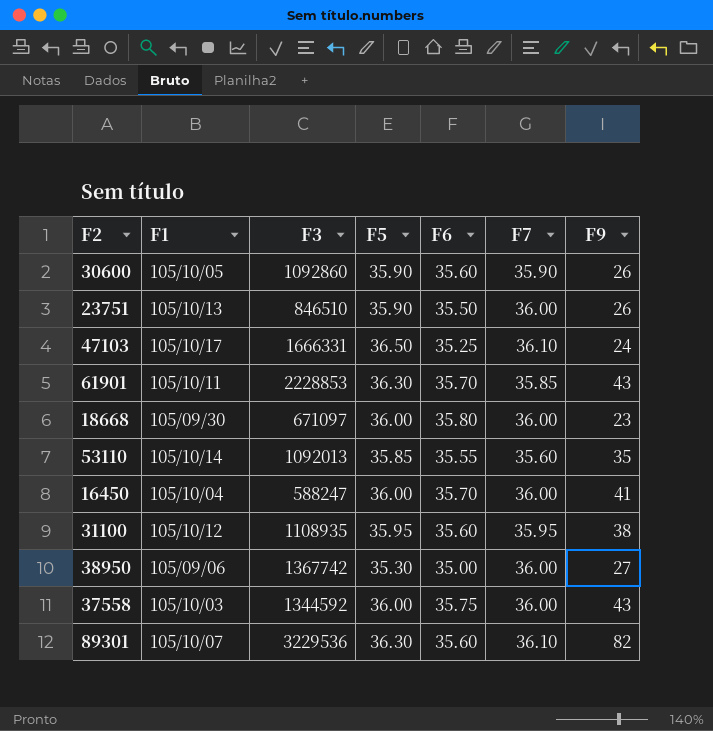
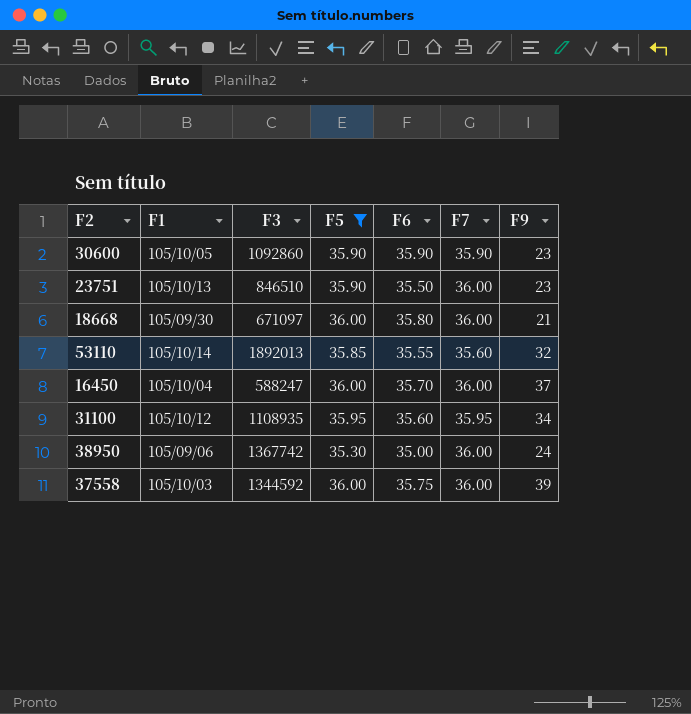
filter: none -> F5 <= 36.00
30600 | F6: 35.60 -> 35.90
30600 | F9: 26 -> 23
23751 | F9: 26 -> 23
18668 | F9: 23 -> 21
53110 | F3: 1092013 -> 1892013
53110 | F9: 35 -> 32
16450 | F9: 41 -> 37
31100 | F9: 38 -> 34
38950 | F9: 27 -> 24
37558 | F9: 43 -> 39

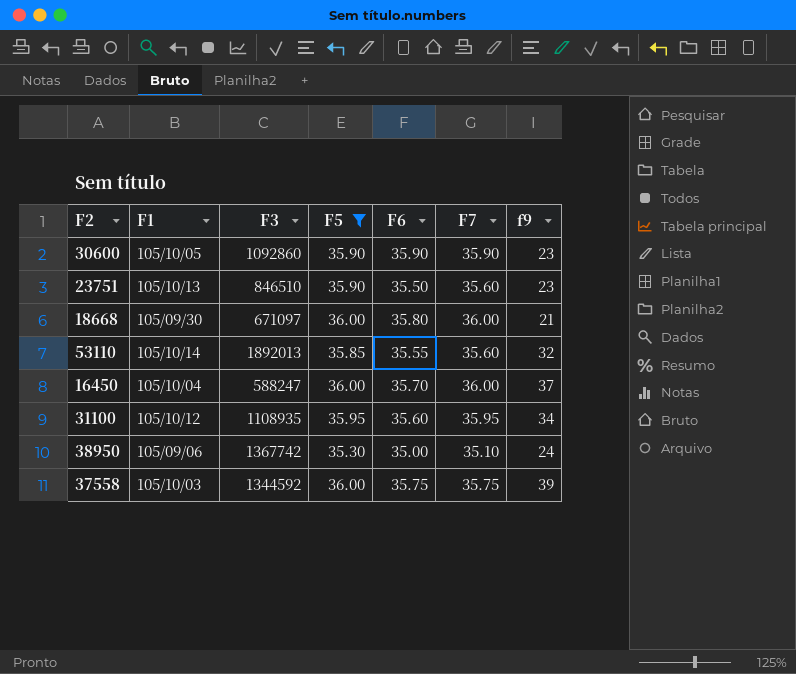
column name: F9 -> f9
23751 | F7: 36.00 -> 35.60
38950 | F7: 36.00 -> 35.10
37558 | F7: 36.00 -> 35.75

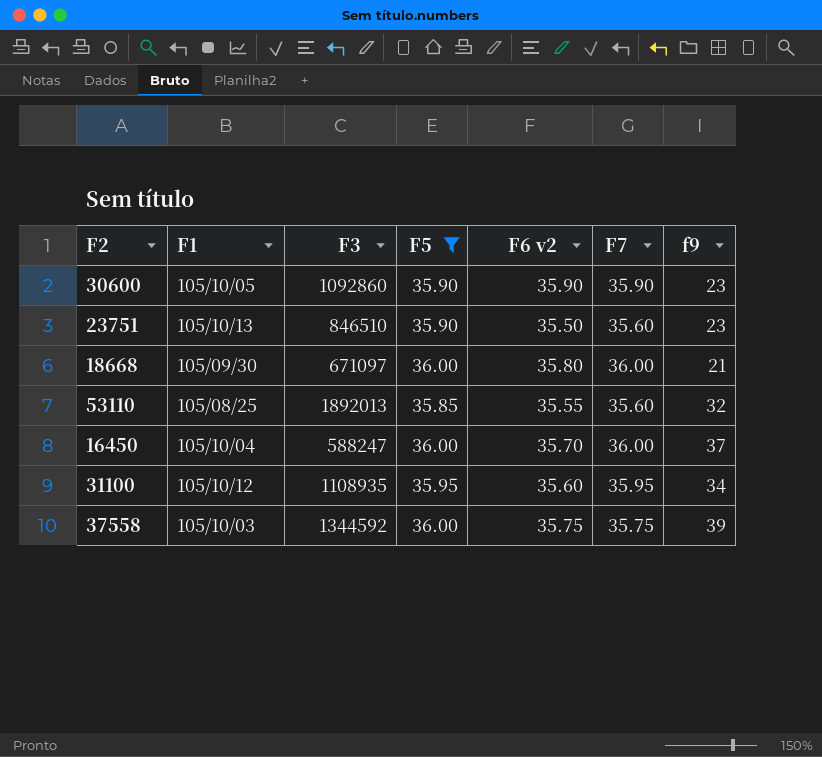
column name: F6 -> F6 v2
row 38950: 105/09/06 | 1367742 | 35.30 | 35.00 | 35.10 | 24 -> none
53110 | F1: 105/10/14 -> 105/08/25

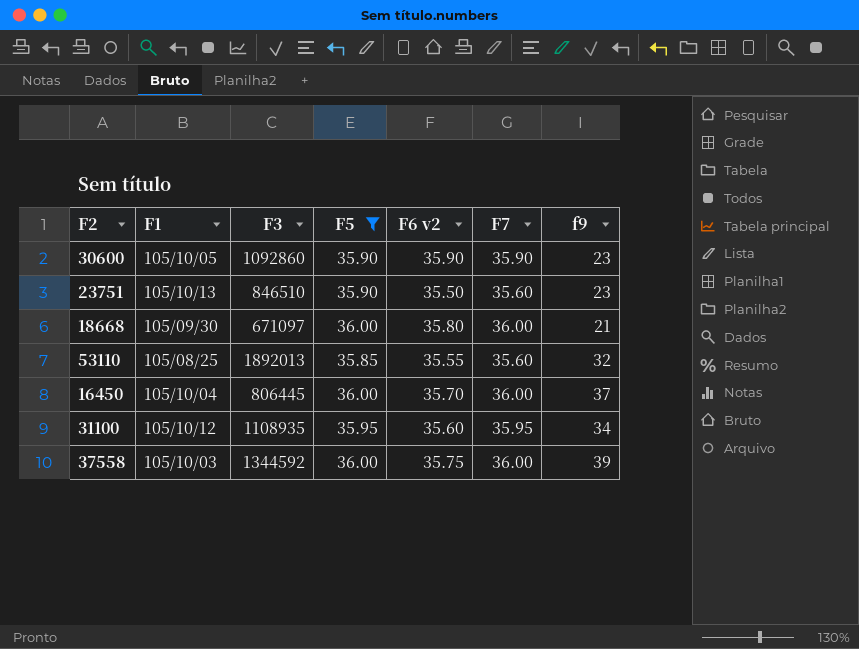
16450 | F3: 588247 -> 806445
37558 | F7: 35.75 -> 36.00

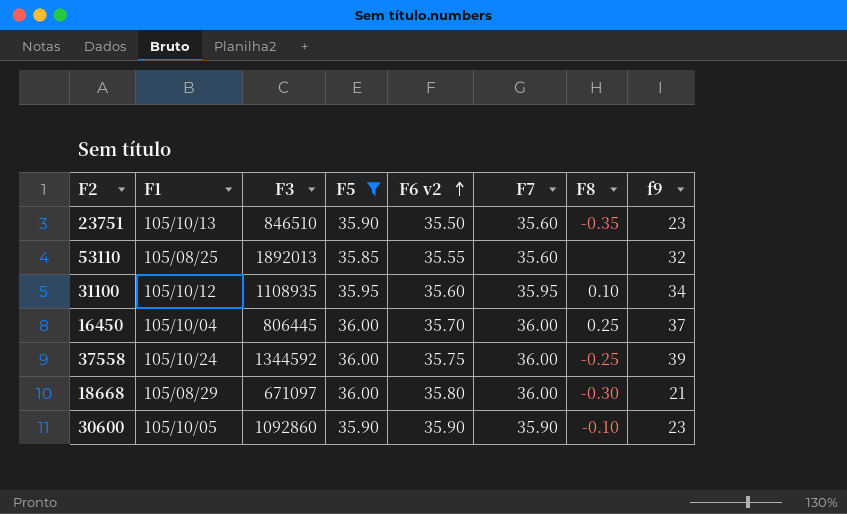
row order: none -> F6 v2 ascending
column F8 | position: none -> 7
37558 | F1: 105/10/03 -> 105/10/24
18668 | F1: 105/09/30 -> 105/08/29

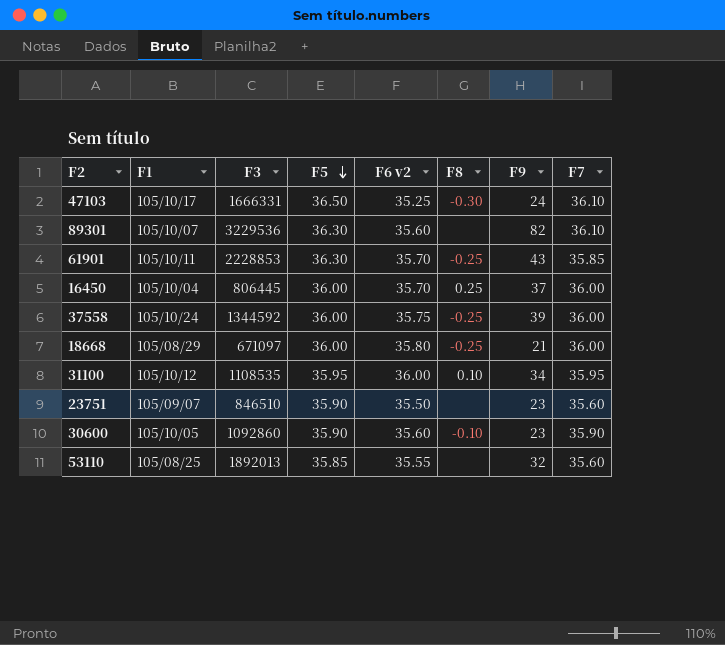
filter: F5 <= 36.00 -> none
row order: F6 v2 ascending -> F5 descending
column name: f9 -> F9
column F7 | position: 6 -> 8
18668 | F8: -0.30 -> -0.25
31100 | F3: 1108935 -> 1108535
31100 | F6 v2: 35.60 -> 36.00
23751 | F1: 105/10/13 -> 105/09/07
23751 | F8: -0.35 -> none
30600 | F6 v2: 35.90 -> 35.60

